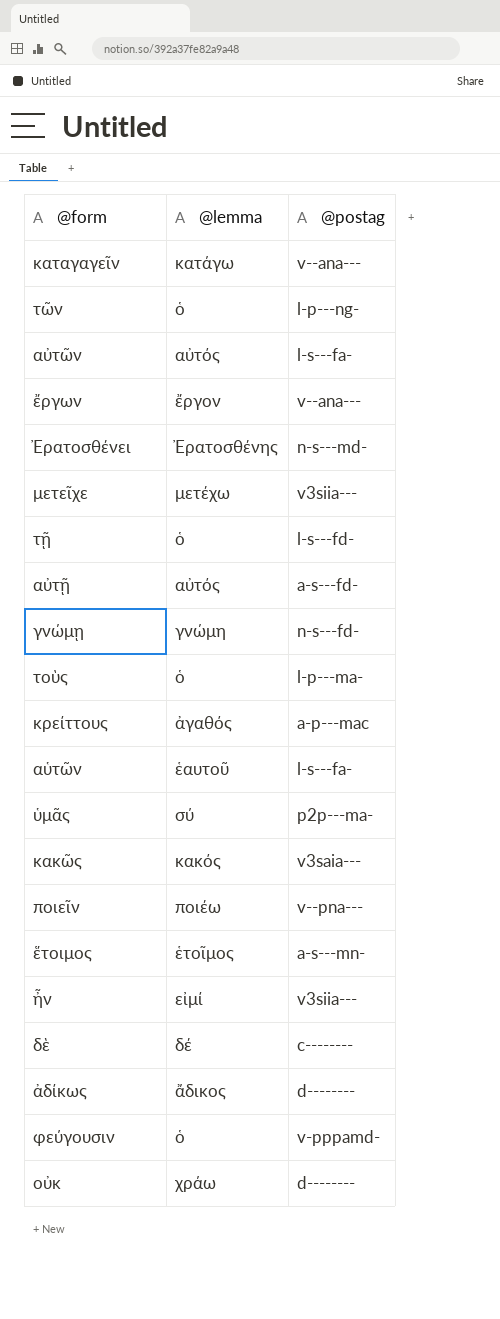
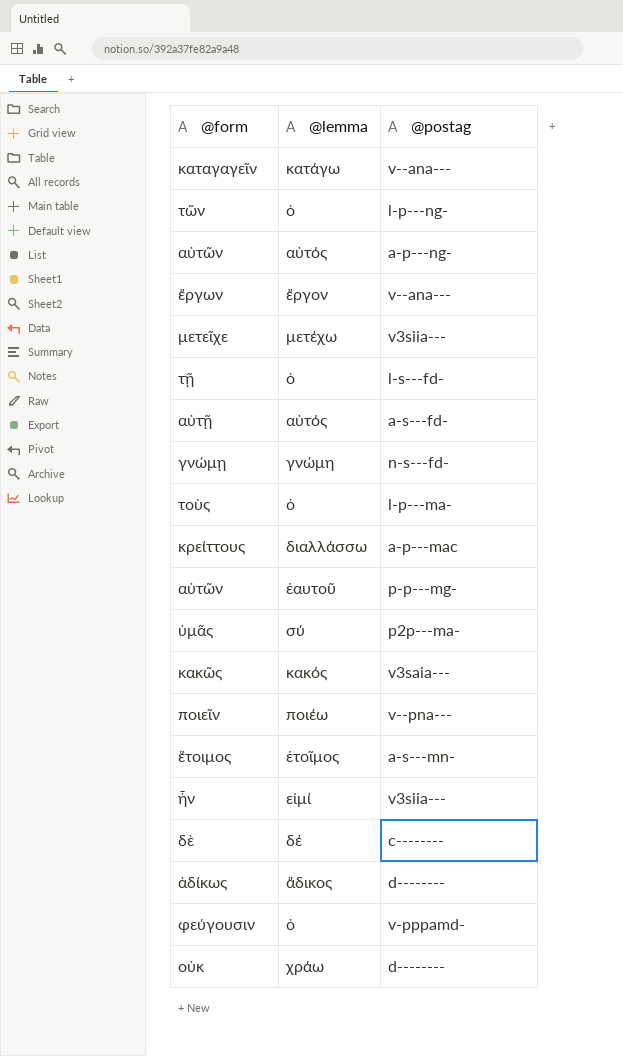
row Ἐρατοσθένει: Ἐρατοσθένης | n-s---md- -> none
αὐτῶν | @postag: l-s---fa- -> a-p---ng-
κρείττους | @lemma: ἀγαθός -> διαλλάσσω
αὑτῶν | @postag: l-s---fa- -> p-p---mg-

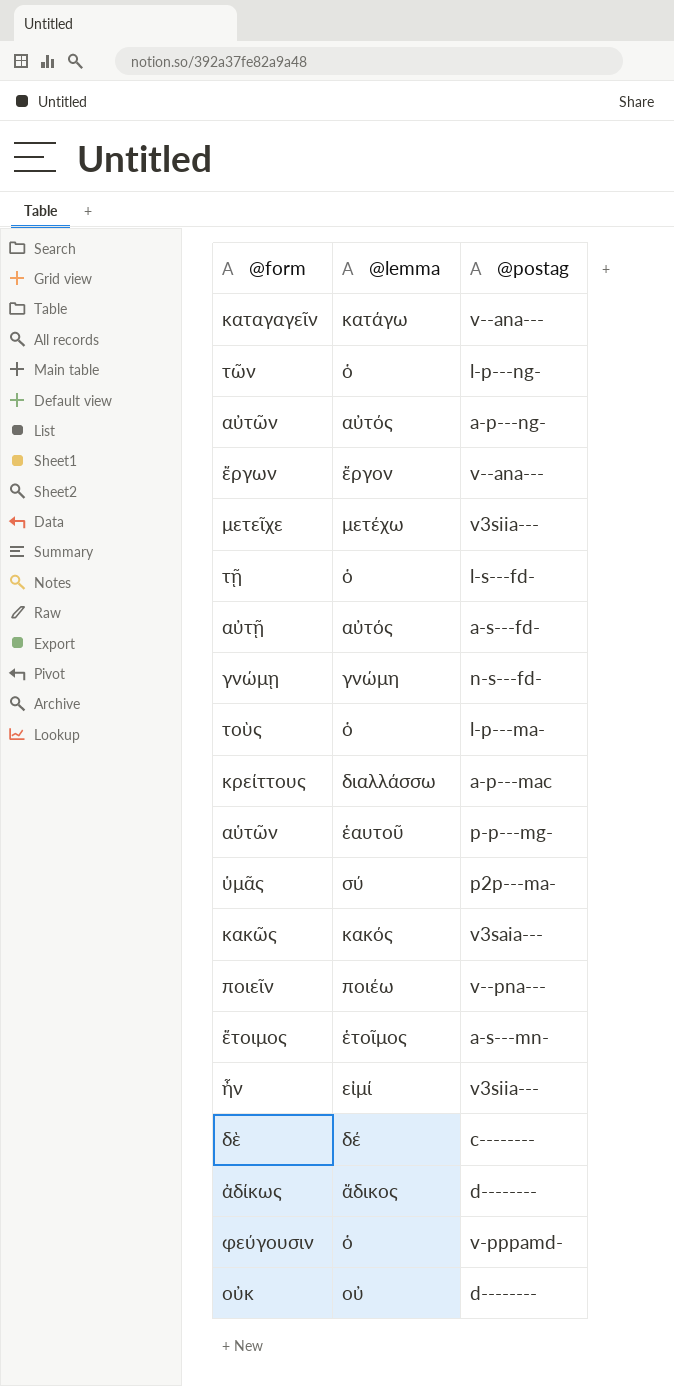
οὐκ | @lemma: χράω -> οὐ

